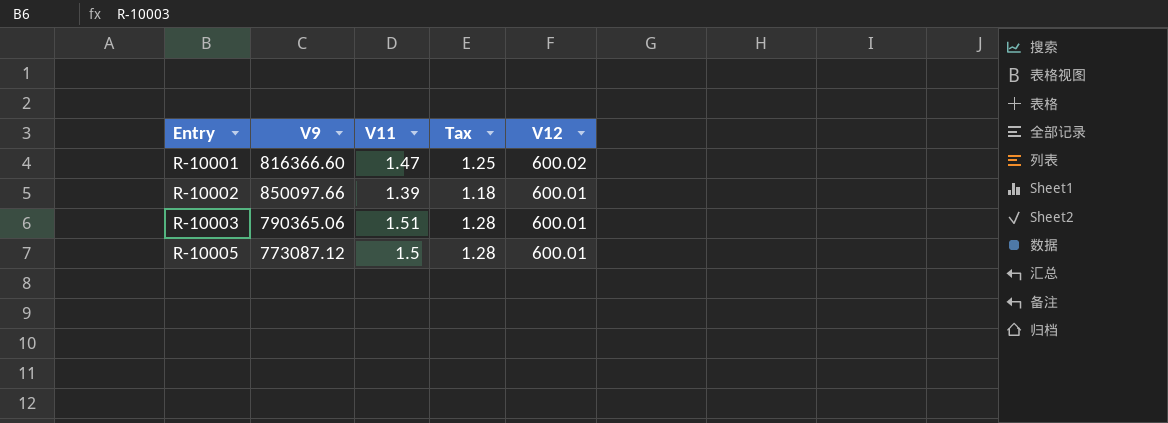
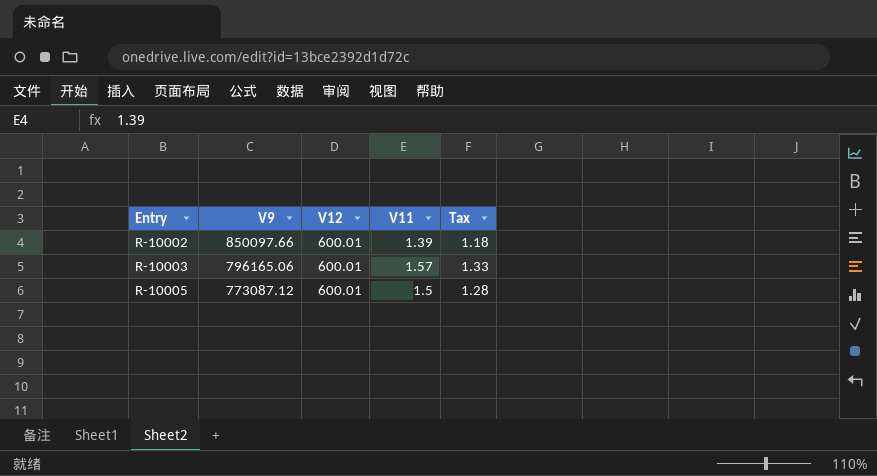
column V12 | position: 5 -> 3
row R-10001: 816366.60 | 1.47 | 1.25 | 600.02 -> none
R-10003 | V9: 790365.06 -> 796165.06
R-10003 | V11: 1.51 -> 1.57
R-10003 | Tax: 1.28 -> 1.33

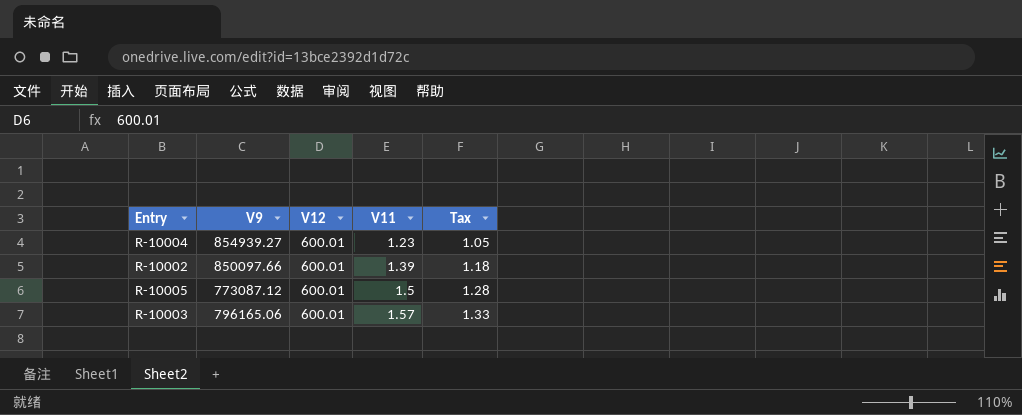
row order: Entry ascending -> V11 ascending
row R-10004: none -> 854939.27 | 600.01 | 1.23 | 1.05

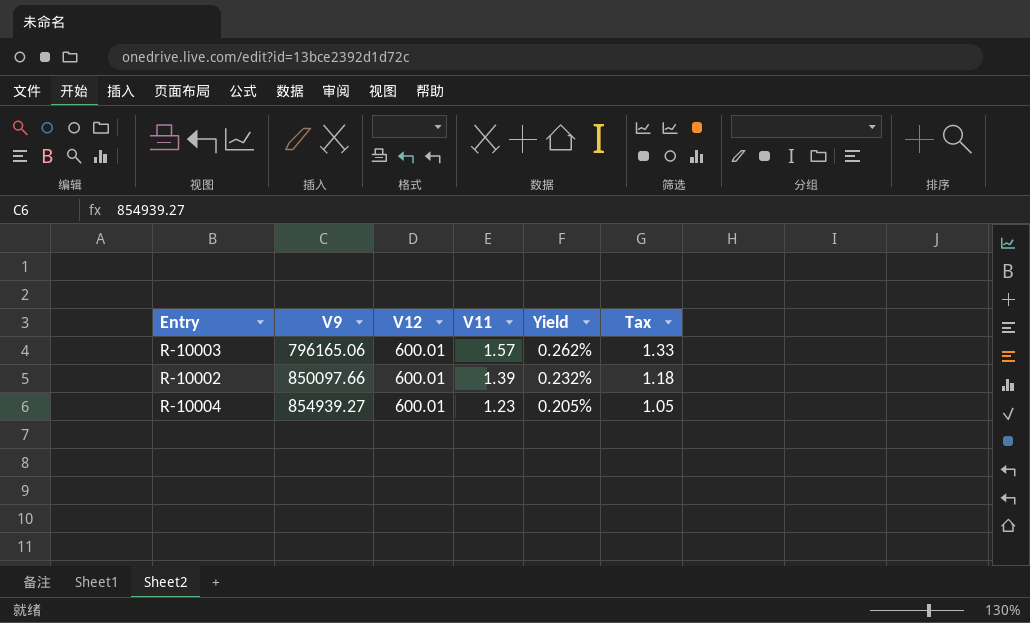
row order: V11 ascending -> V9 ascending
column Yield | formula: none -> [V11] / [V12]
row R-10005: 773087.12 | 600.01 | 1.5 | 1.28 -> none

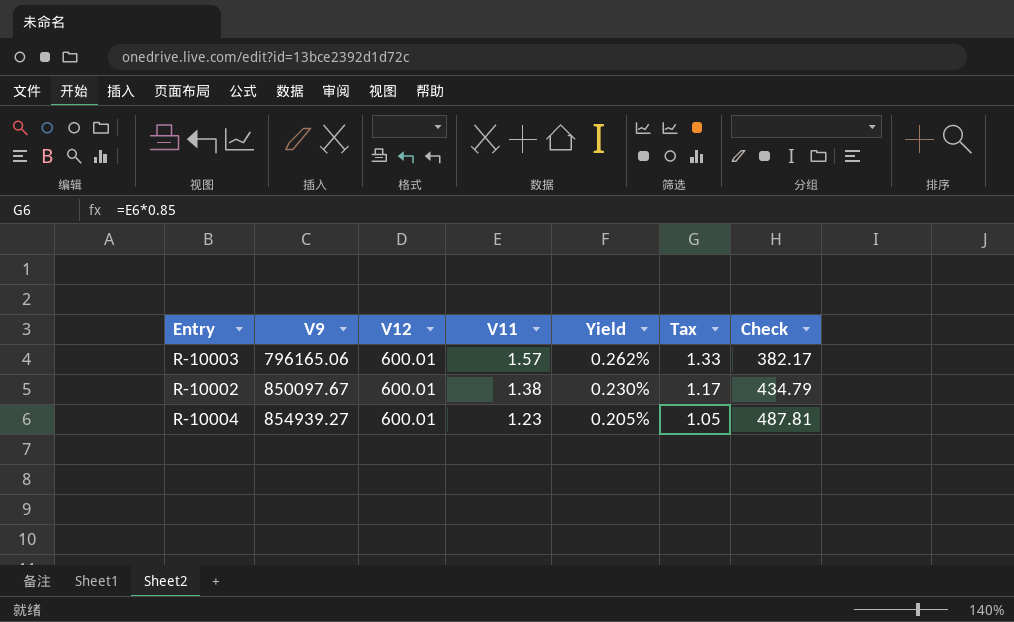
column Check | formula: none -> [V12] / [V11]
R-10002 | V9: 850097.66 -> 850097.67
R-10002 | V11: 1.39 -> 1.38
R-10002 | Yield: 0.232% -> 0.230%
R-10002 | Tax: 1.18 -> 1.17

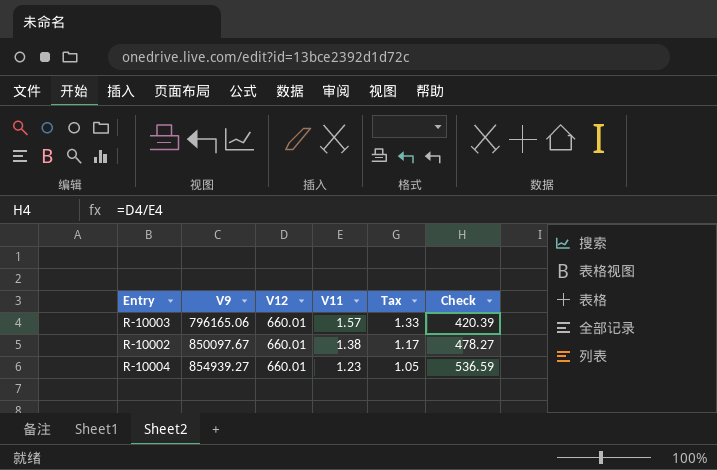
column Yield | formula: [V11] / [V12] -> none
R-10003 | V12: 600.01 -> 660.01
R-10003 | Check: 382.17 -> 420.39
R-10002 | V12: 600.01 -> 660.01
R-10002 | Check: 434.79 -> 478.27
R-10004 | V12: 600.01 -> 660.01
R-10004 | Check: 487.81 -> 536.59

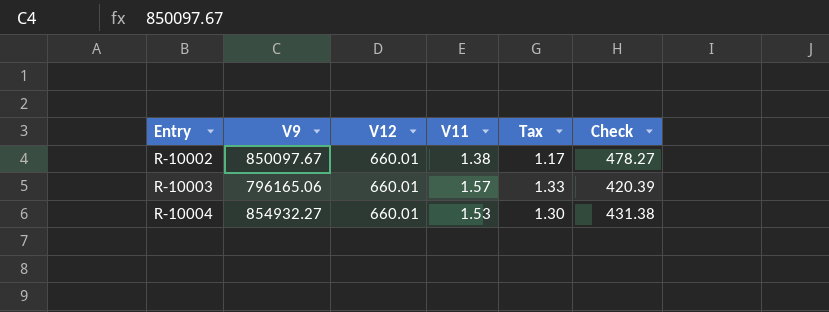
row order: V9 ascending -> Entry ascending
R-10004 | V9: 854939.27 -> 854932.27
R-10004 | V11: 1.23 -> 1.53
R-10004 | Tax: 1.05 -> 1.30
R-10004 | Check: 536.59 -> 431.38

